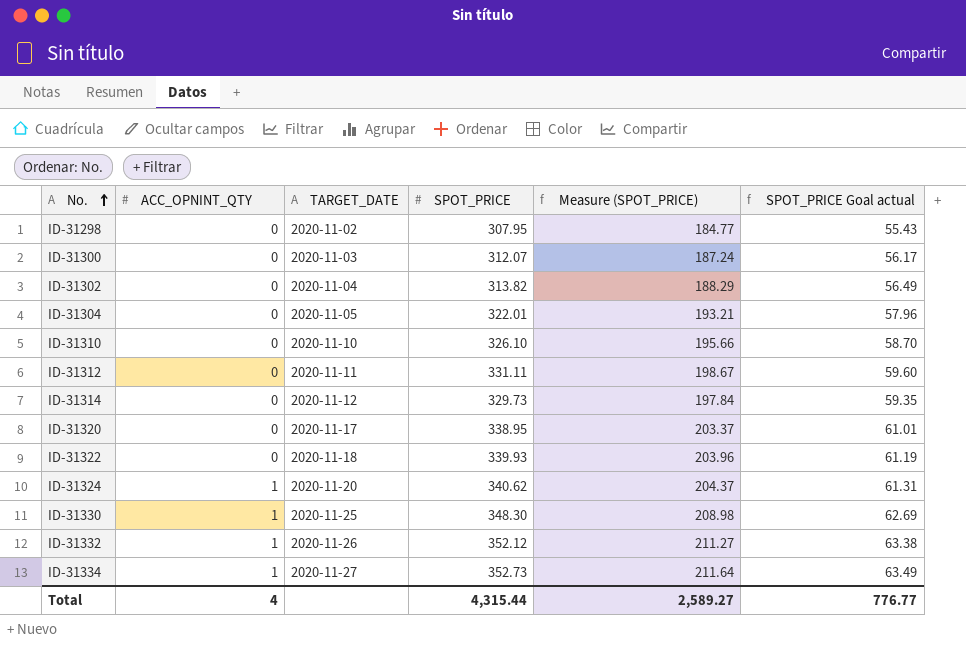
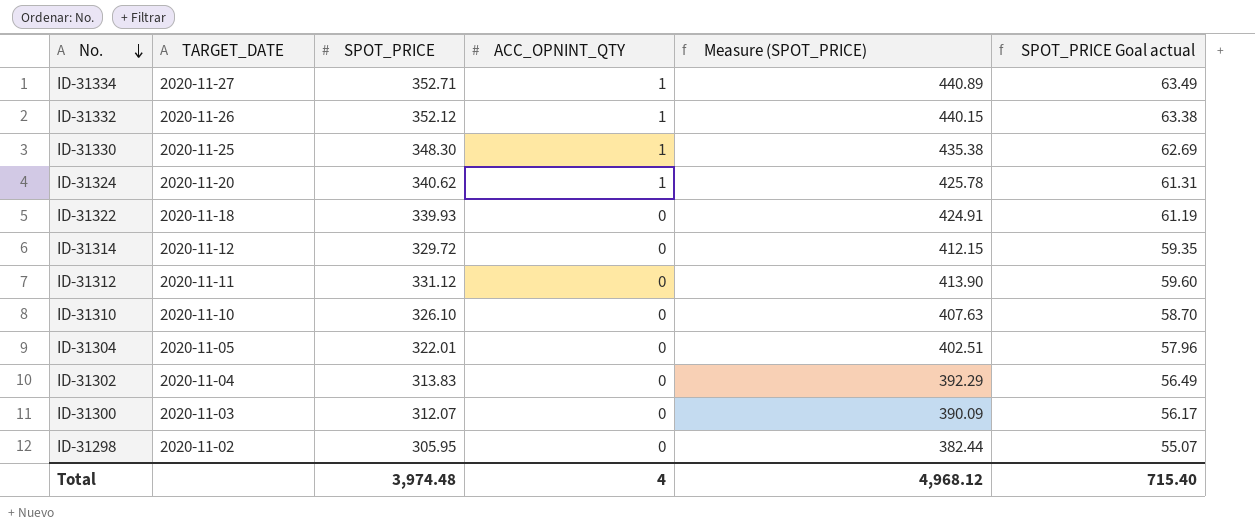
row order: No. ascending -> No. descending
column ACC_OPNINT_QTY | position: 2 -> 4
column Measure (SPOT_PRICE) | formula: [SPOT_PRICE] * 0.6 -> [SPOT_PRICE] * 1.25
row ID-31320: 0 | 2020-11-17 | 338.95 | 203.37 | 61.01 -> none
ID-31334 | SPOT_PRICE: 352.73 -> 352.71
ID-31314 | SPOT_PRICE: 329.73 -> 329.72
ID-31312 | SPOT_PRICE: 331.11 -> 331.12
ID-31302 | SPOT_PRICE: 313.82 -> 313.83
ID-31298 | SPOT_PRICE: 307.95 -> 305.95
ID-31298 | SPOT_PRICE Goal actual: 55.43 -> 55.07
Total | SPOT_PRICE: 4,315.44 -> 3,974.48
Total | Measure (SPOT_PRICE): 2,589.27 -> 4,968.12
Total | SPOT_PRICE Goal actual: 776.77 -> 715.40

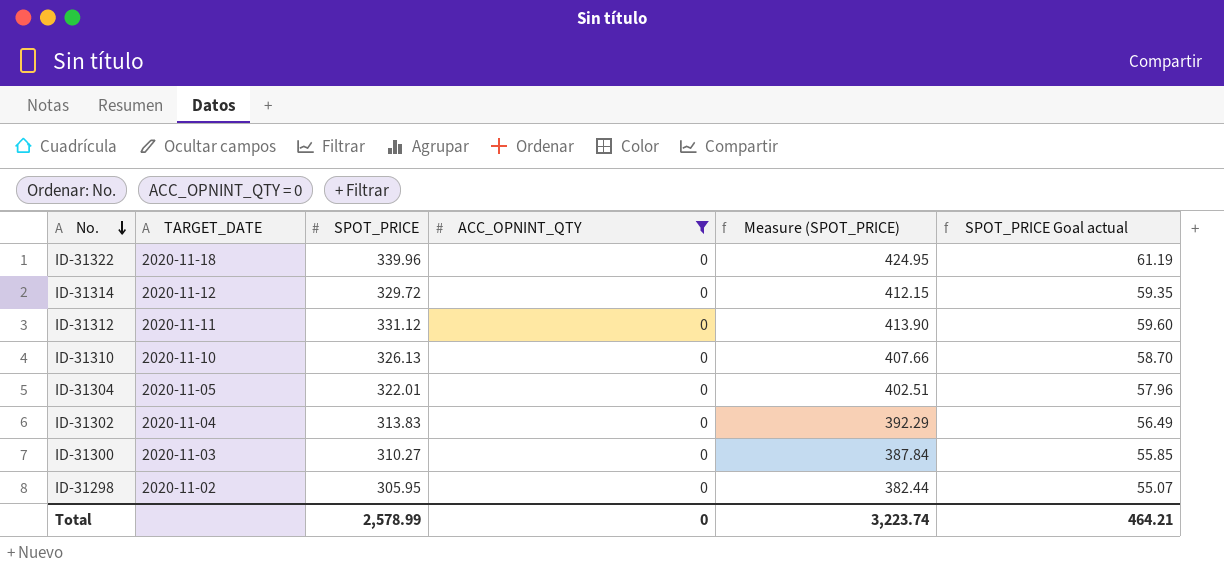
filter: none -> ACC_OPNINT_QTY = 0
ID-31322 | SPOT_PRICE: 339.93 -> 339.96
ID-31322 | Measure (SPOT_PRICE): 424.91 -> 424.95
ID-31310 | SPOT_PRICE: 326.10 -> 326.13
ID-31310 | Measure (SPOT_PRICE): 407.63 -> 407.66
ID-31300 | SPOT_PRICE: 312.07 -> 310.27
ID-31300 | Measure (SPOT_PRICE): 390.09 -> 387.84
ID-31300 | SPOT_PRICE Goal actual: 56.17 -> 55.85
Total | SPOT_PRICE: 3,974.48 -> 2,578.99
Total | ACC_OPNINT_QTY: 4 -> 0
Total | Measure (SPOT_PRICE): 4,968.12 -> 3,223.74
Total | SPOT_PRICE Goal actual: 715.40 -> 464.21

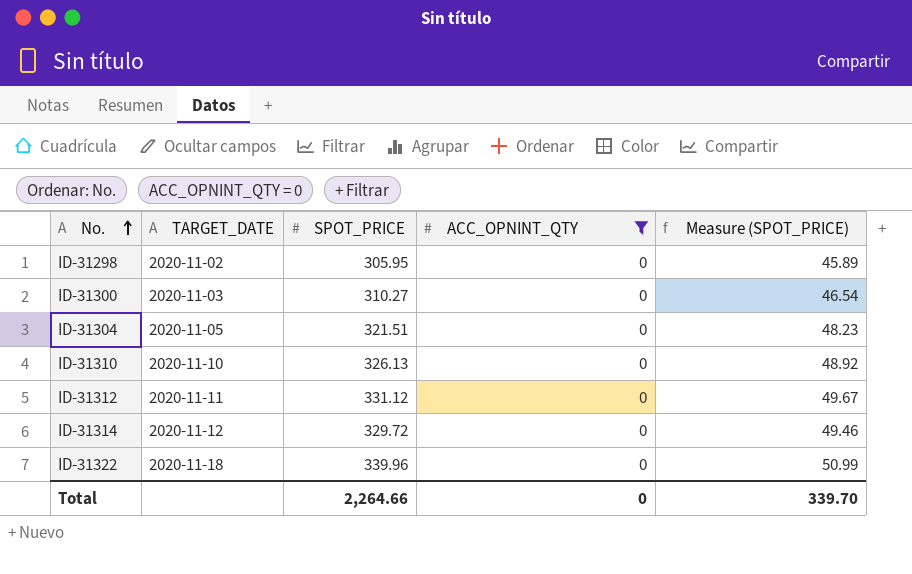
row order: No. descending -> No. ascending
column SPOT_PRICE Goal actual | formula: [SPOT_PRICE] * 0.18 -> none
column Measure (SPOT_PRICE) | formula: [SPOT_PRICE] * 1.25 -> [SPOT_PRICE] * 0.15
row ID-31302: 2020-11-04 | 313.83 | 0 | 392.29 | 56.49 -> none
ID-31304 | SPOT_PRICE: 322.01 -> 321.51
Total | SPOT_PRICE: 2,578.99 -> 2,264.66
Total | Measure (SPOT_PRICE): 3,223.74 -> 339.70

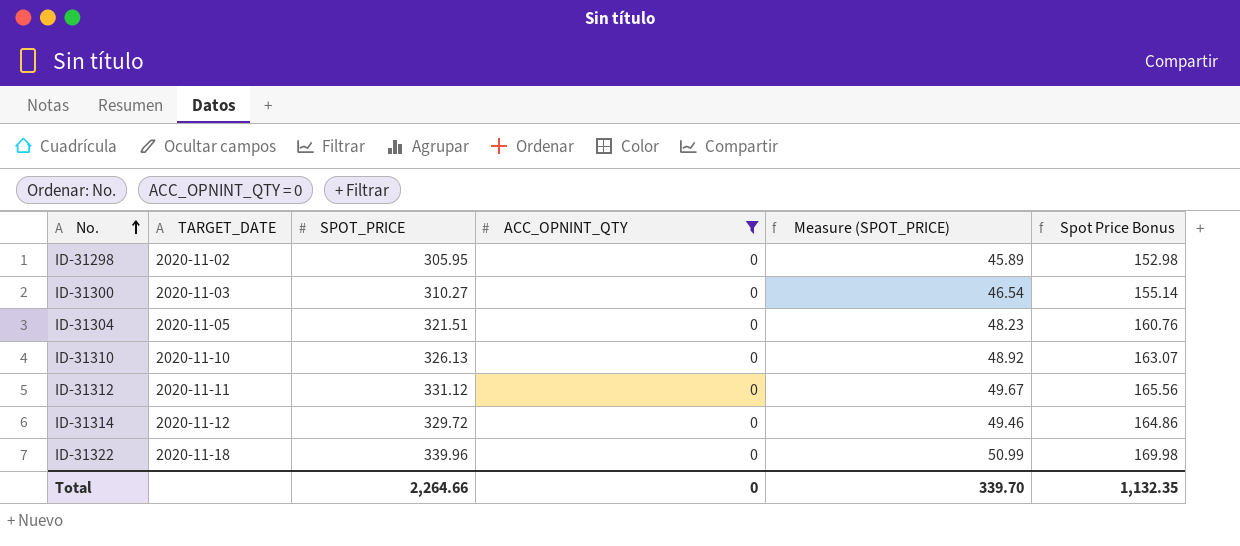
column Spot Price Bonus | formula: none -> [SPOT_PRICE] * 0.5

